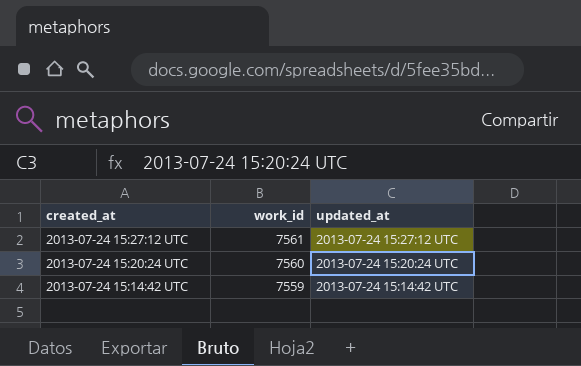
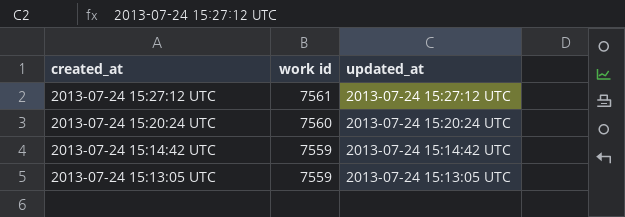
column name: work_id -> work id
row 2013-07-24 15:13:05 UTC: none -> 7559 | 2013-07-24 15:13:05 UTC

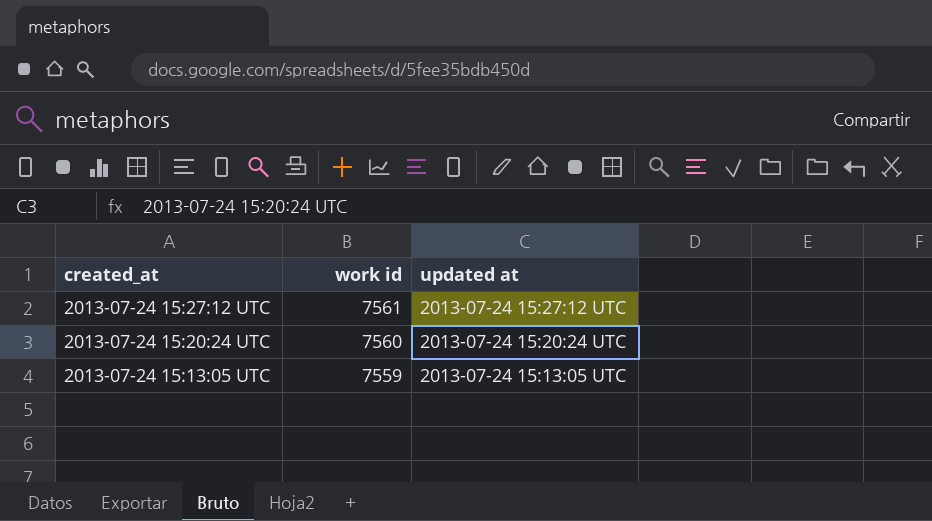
column name: updated_at -> updated at
row 2013-07-24 15:14:42 UTC: 7559 | 2013-07-24 15:14:42 UTC -> none

